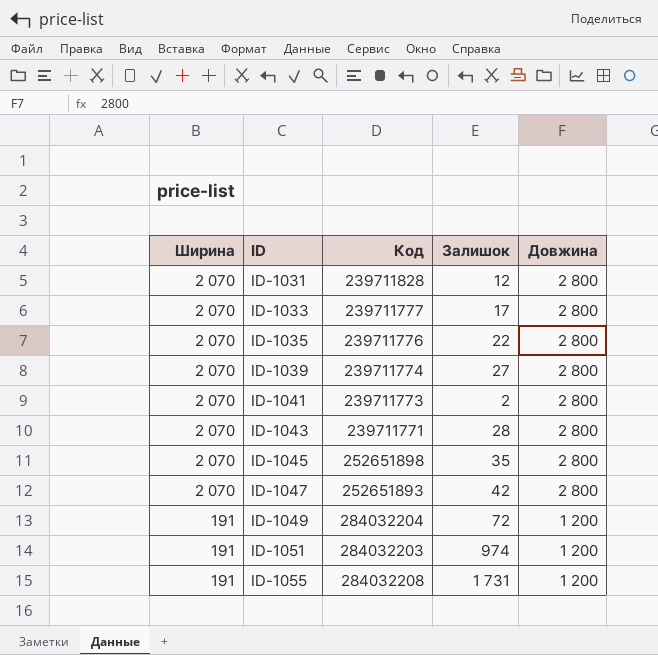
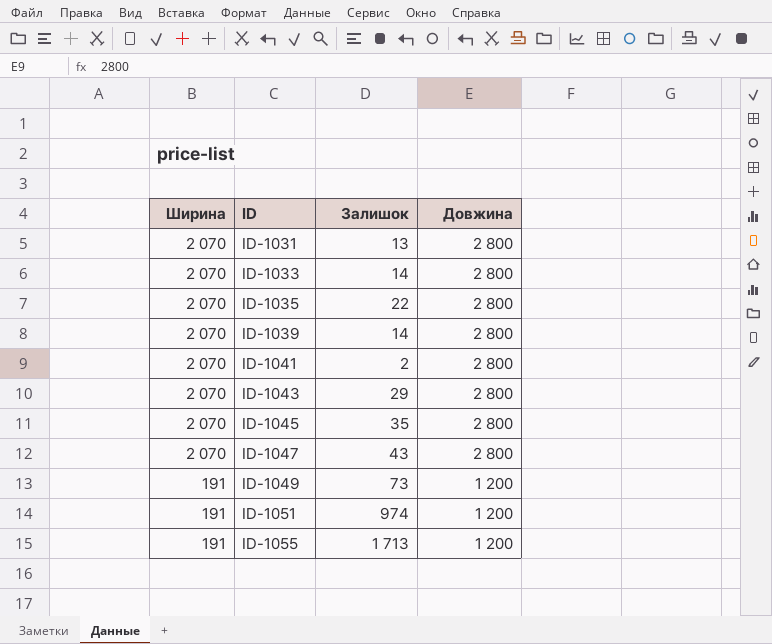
column Код | position: 3 -> none
ID-1031 | Залишок: 12 -> 13
ID-1033 | Залишок: 17 -> 14
ID-1039 | Залишок: 27 -> 14
ID-1043 | Залишок: 28 -> 29
ID-1047 | Залишок: 42 -> 43
ID-1049 | Залишок: 72 -> 73
ID-1055 | Залишок: 1 731 -> 1 713

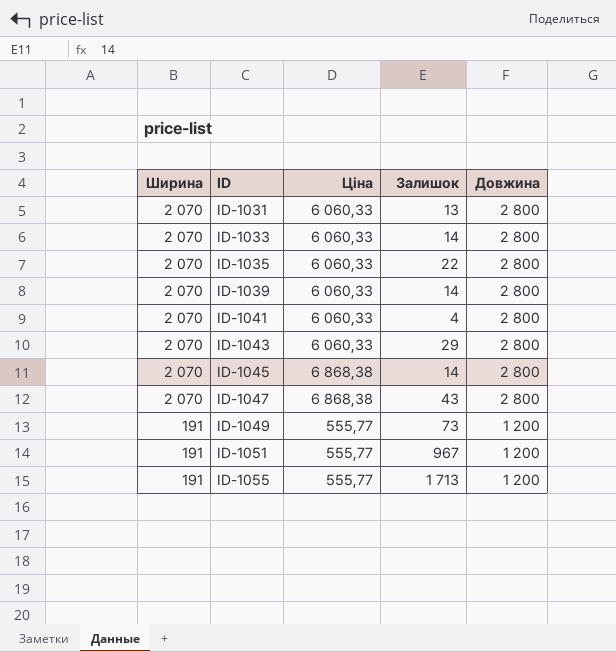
column Ціна | position: none -> 3
ID-1041 | Залишок: 2 -> 4
ID-1045 | Залишок: 35 -> 14
ID-1051 | Залишок: 974 -> 967

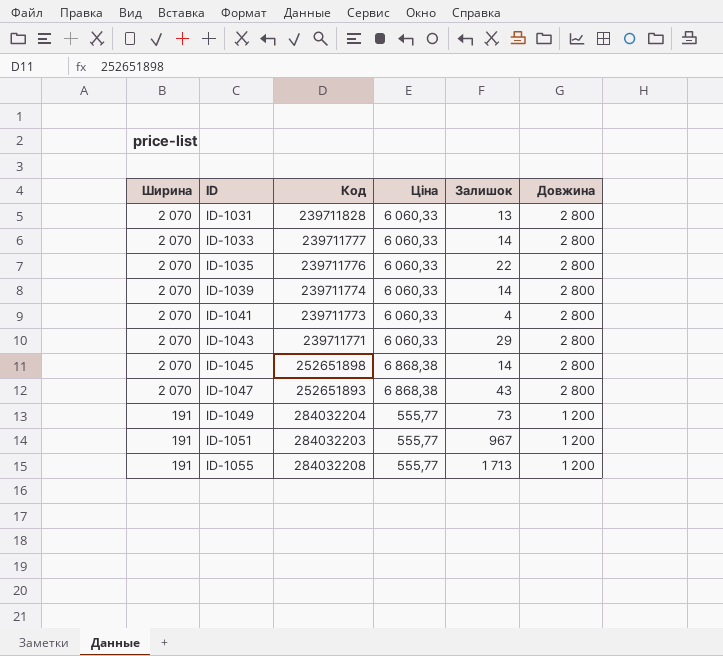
column Код | position: none -> 3

